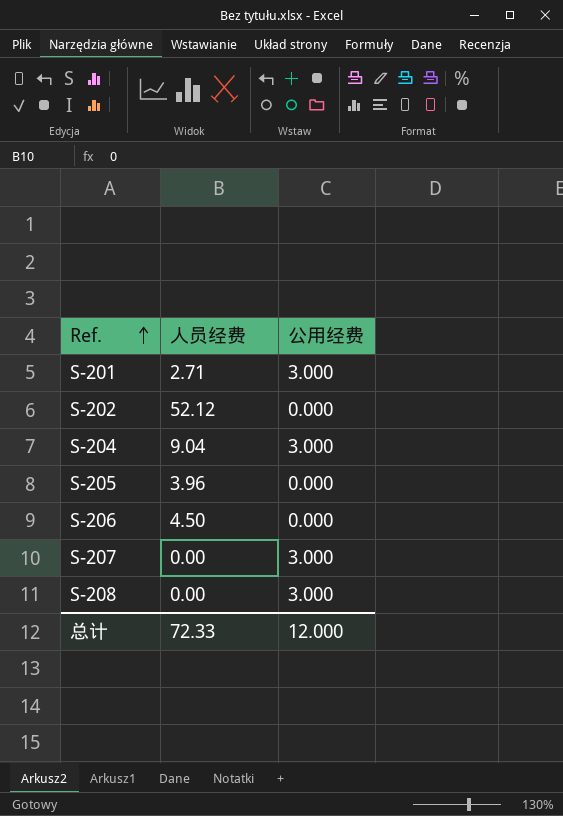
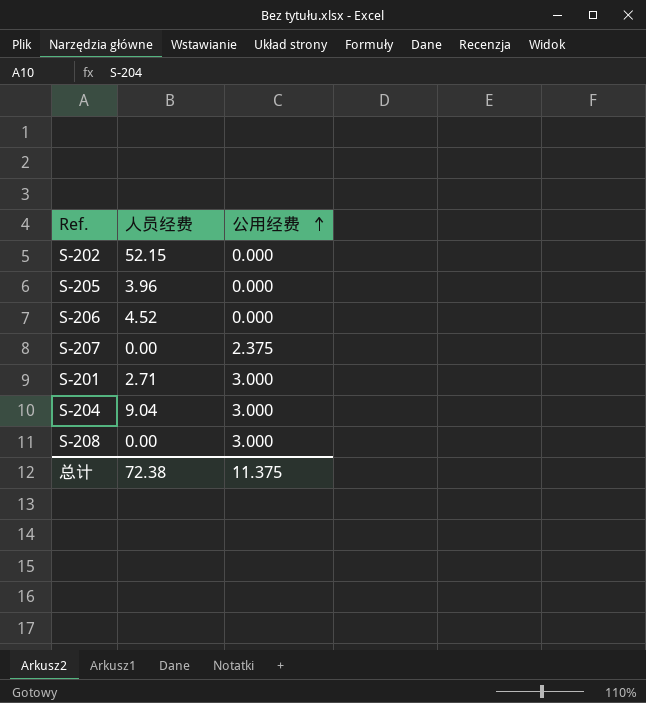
row order: Ref. ascending -> 公用经费 ascending
S-202 | 人员经费: 52.12 -> 52.15
S-206 | 人员经费: 4.50 -> 4.52
S-207 | 公用经费: 3.000 -> 2.375
总计 | 人员经费: 72.33 -> 72.38
总计 | 公用经费: 12.000 -> 11.375

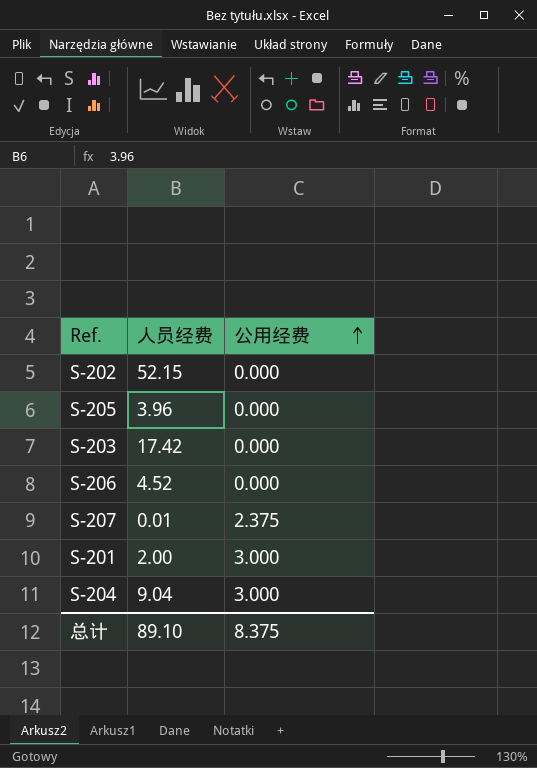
row S-208: 0.00 | 3.000 -> none
row S-203: none -> 17.42 | 0.000
S-207 | 人员经费: 0.00 -> 0.01
S-201 | 人员经费: 2.71 -> 2.00
总计 | 人员经费: 72.38 -> 89.10
总计 | 公用经费: 11.375 -> 8.375

